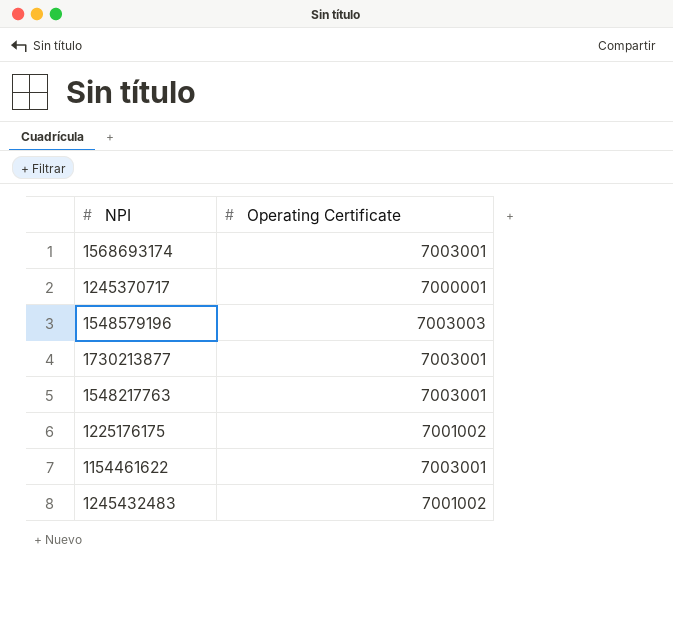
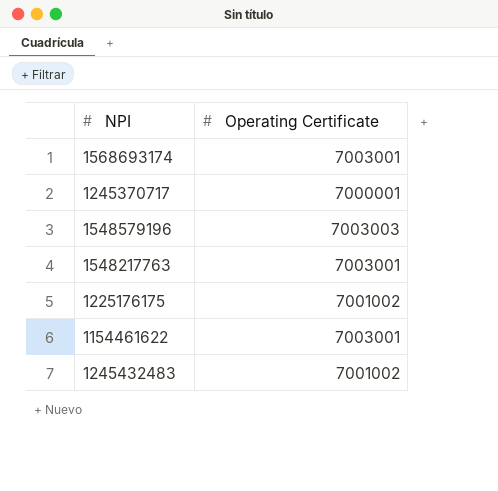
row 1730213877: 7003001 -> none

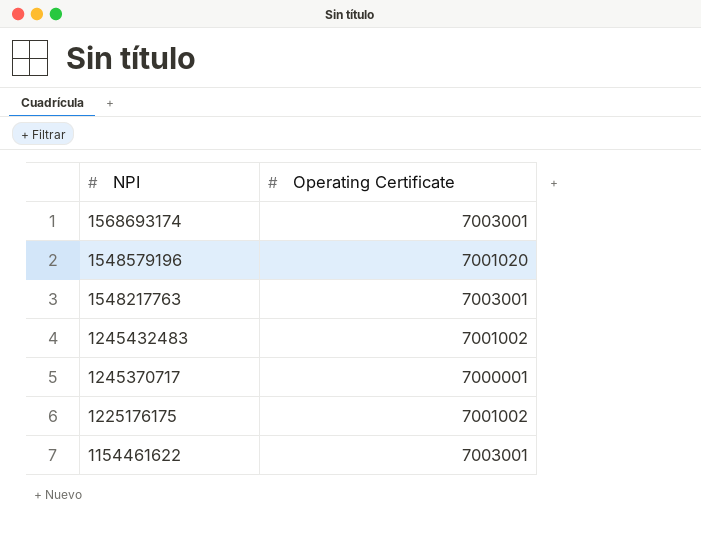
row order: none -> NPI descending
1548579196 | Operating Certificate: 7003003 -> 7001020

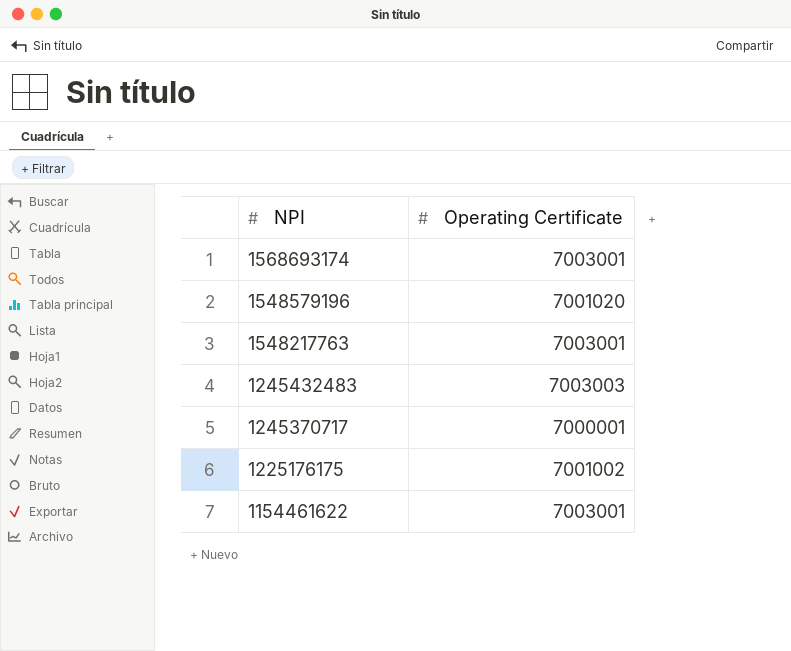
1245432483 | Operating Certificate: 7001002 -> 7003003

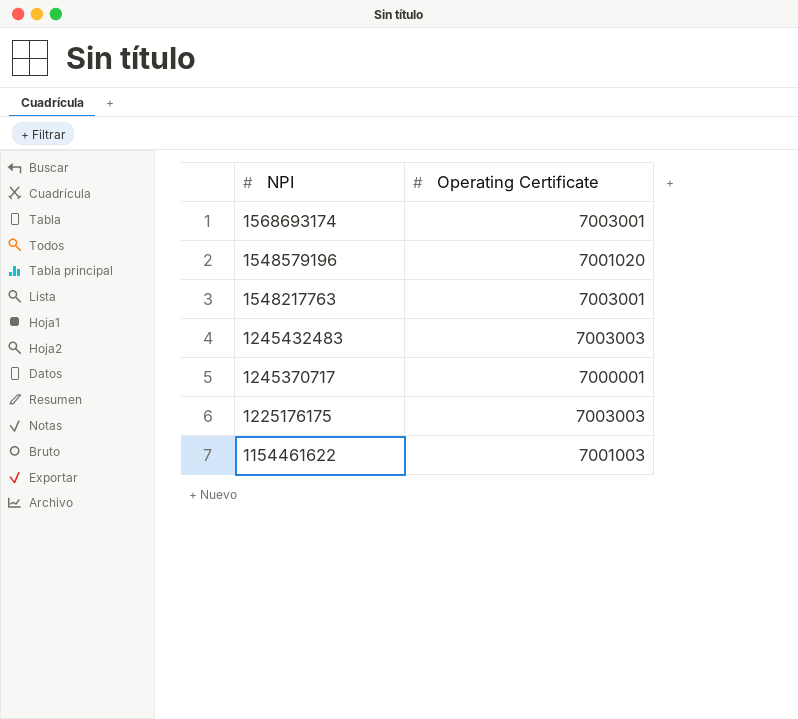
1225176175 | Operating Certificate: 7001002 -> 7003003
1154461622 | Operating Certificate: 7003001 -> 7001003

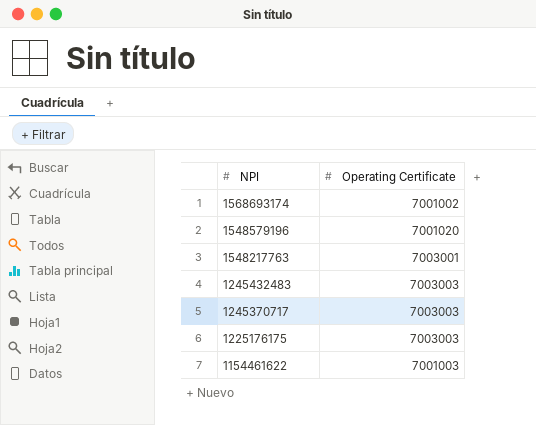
1568693174 | Operating Certificate: 7003001 -> 7001002
1245370717 | Operating Certificate: 7000001 -> 7003003

